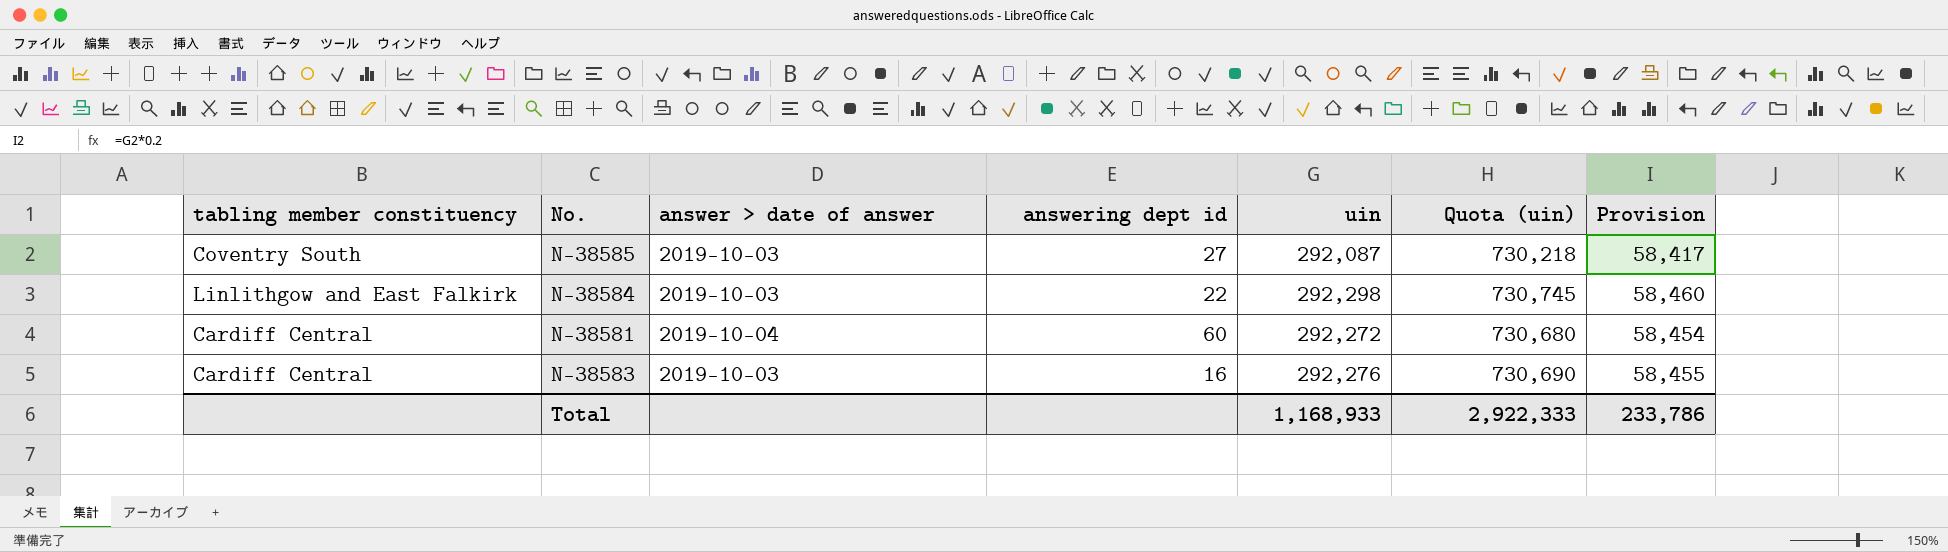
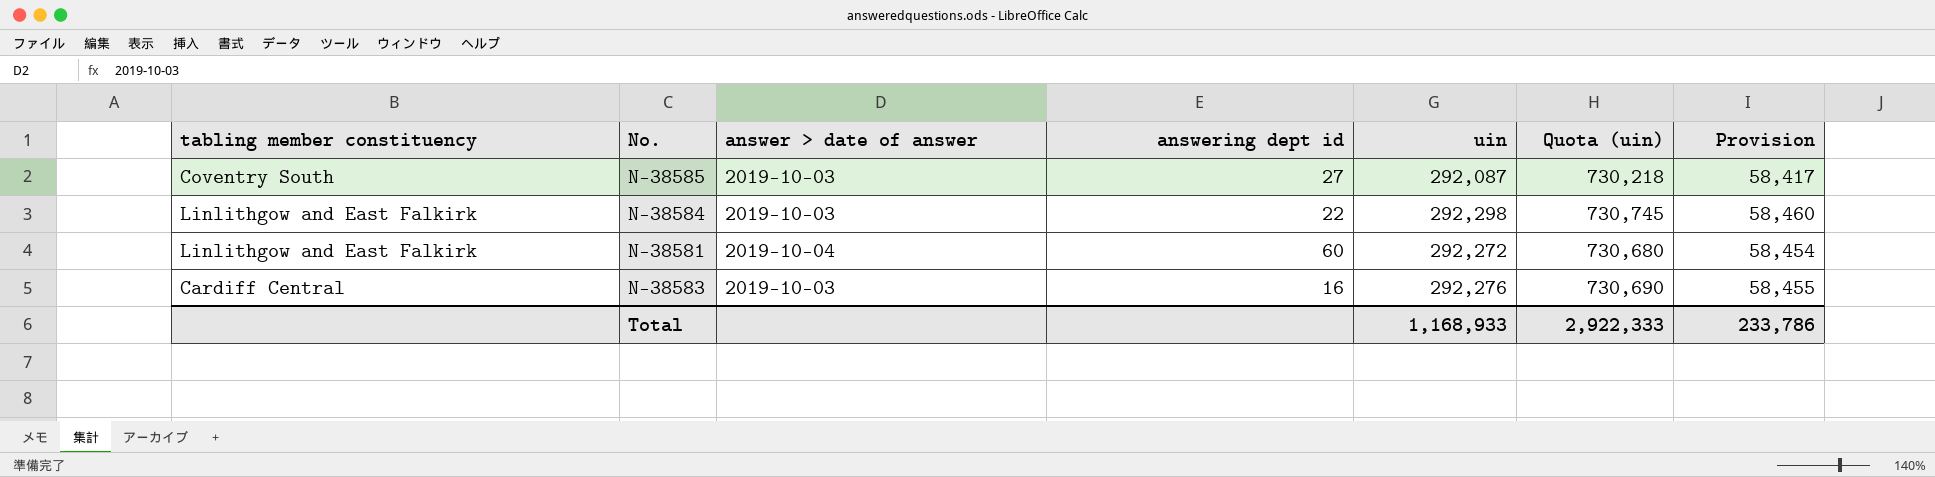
N-38581 | tabling member constituency: Cardiff Central -> Linlithgow and East Falkirk

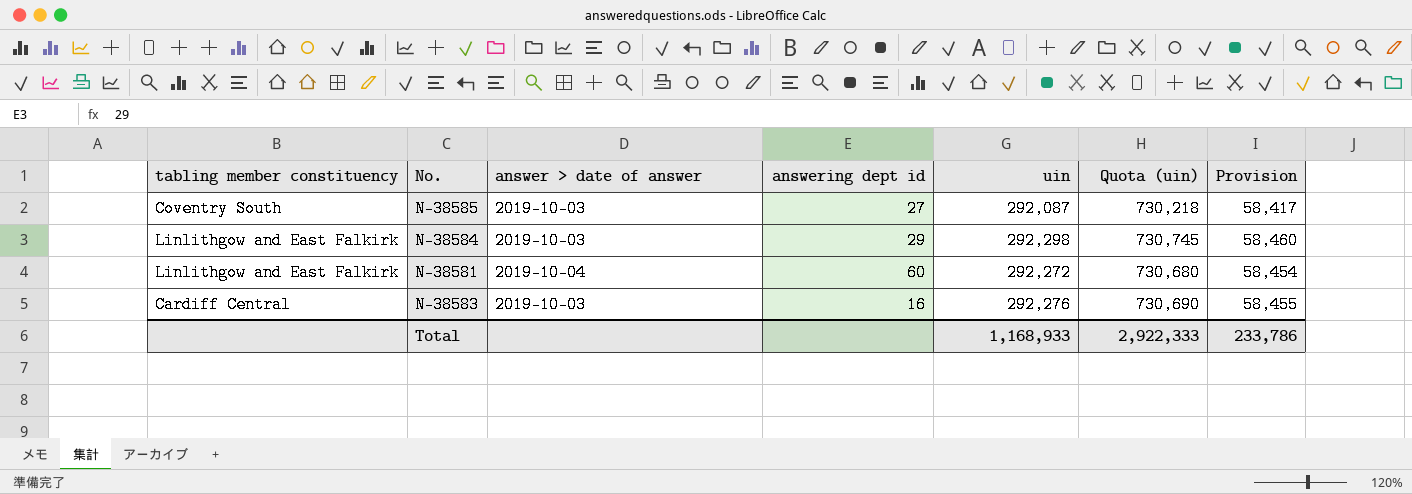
N-38584 | answering dept id: 22 -> 29

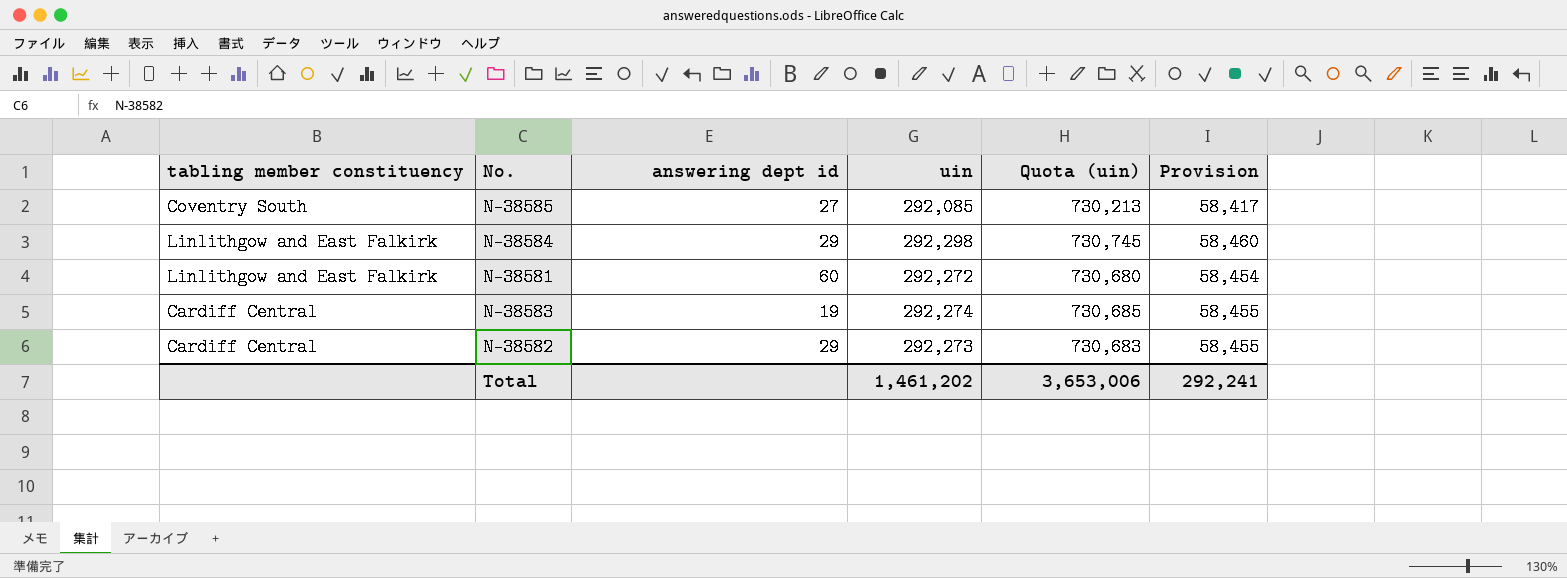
column answer > date of answer | position: 3 -> none
N-38585 | uin: 292,087 -> 292,085
N-38585 | Quota (uin): 730,218 -> 730,213
N-38583 | answering dept id: 16 -> 19
N-38583 | uin: 292,276 -> 292,274
N-38583 | Quota (uin): 730,690 -> 730,685
row N-38582: none -> Cardiff Central | 29 | 292,273 | 730,683 | 58,455
Total | uin: 1,168,933 -> 1,461,202
Total | Quota (uin): 2,922,333 -> 3,653,006
Total | Provision: 233,786 -> 292,241

